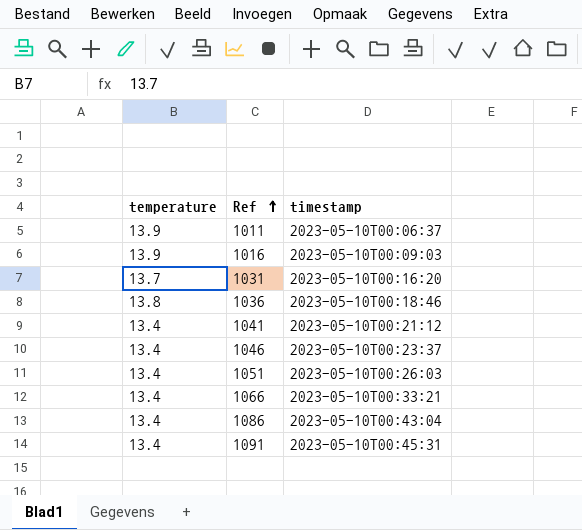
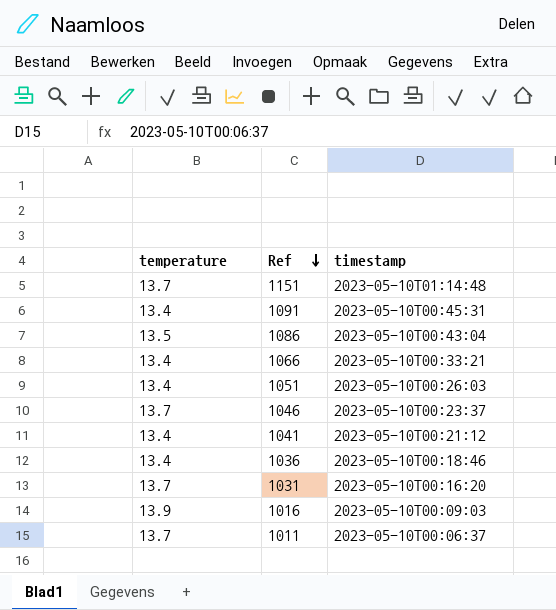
row order: Ref ascending -> Ref descending
row 1151: none -> 13.7 | 2023-05-10T01:14:48
1086 | temperature: 13.4 -> 13.5
1046 | temperature: 13.4 -> 13.7
1036 | temperature: 13.8 -> 13.4
1011 | temperature: 13.9 -> 13.7

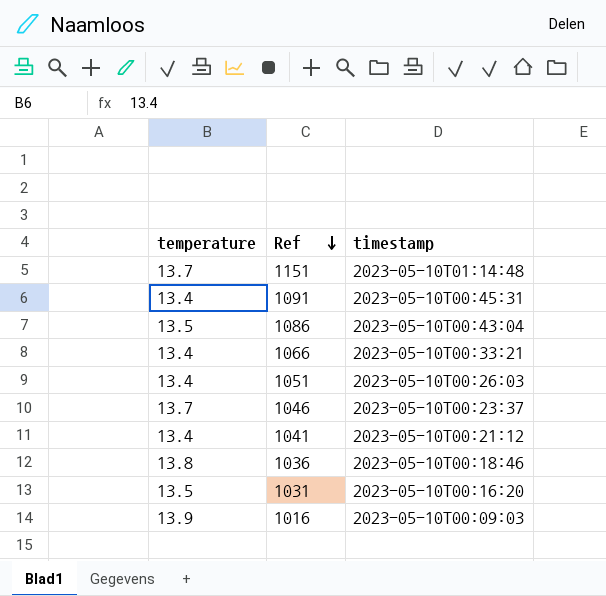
row 1011: 13.7 | 2023-05-10T00:06:37 -> none
1036 | temperature: 13.4 -> 13.8
1031 | temperature: 13.7 -> 13.5

